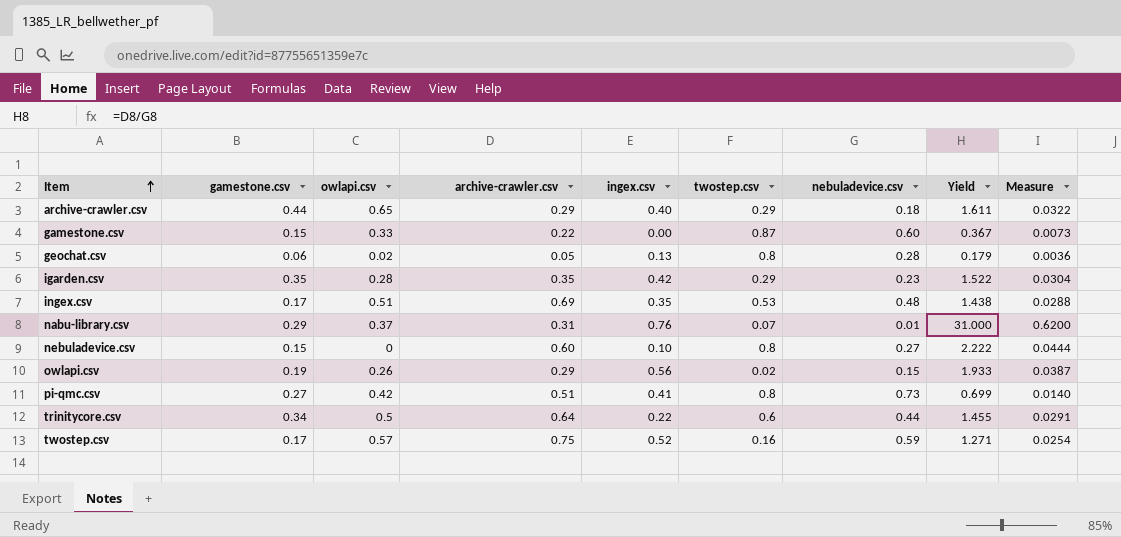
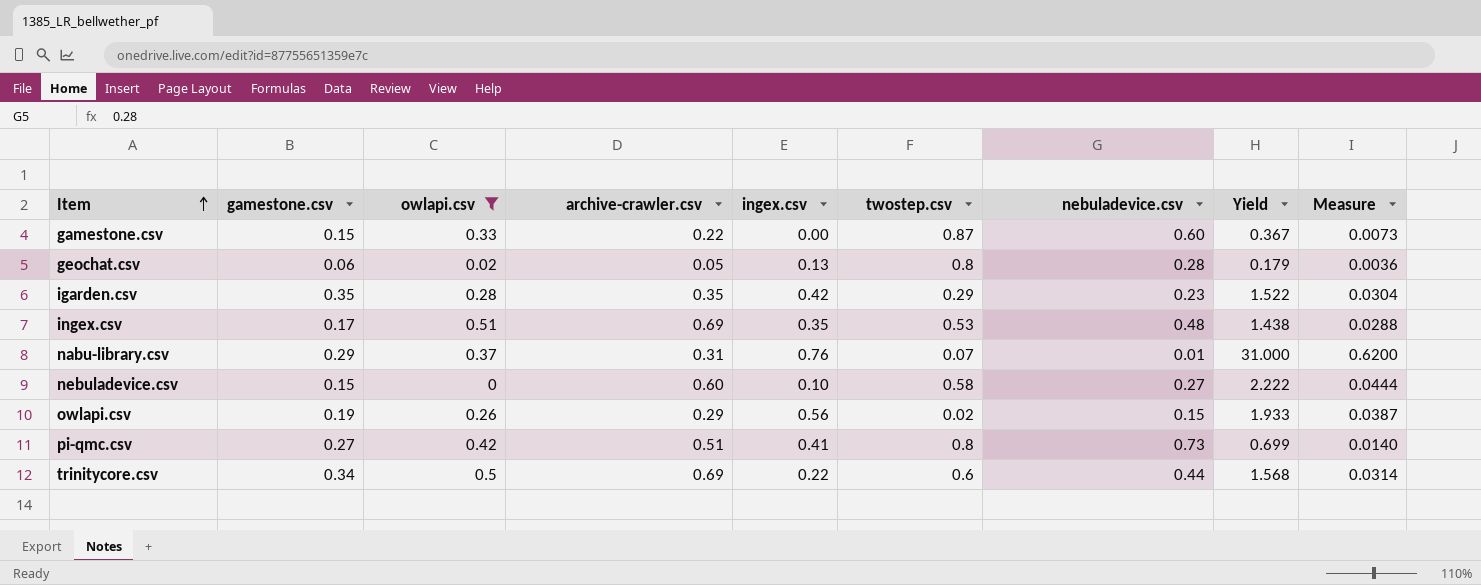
filter: none -> owlapi.csv <= 0.51
nebuladevice.csv | twostep.csv: 0.8 -> 0.58
trinitycore.csv | archive-crawler.csv: 0.64 -> 0.69
trinitycore.csv | Yield: 1.455 -> 1.568
trinitycore.csv | Measure: 0.0291 -> 0.0314

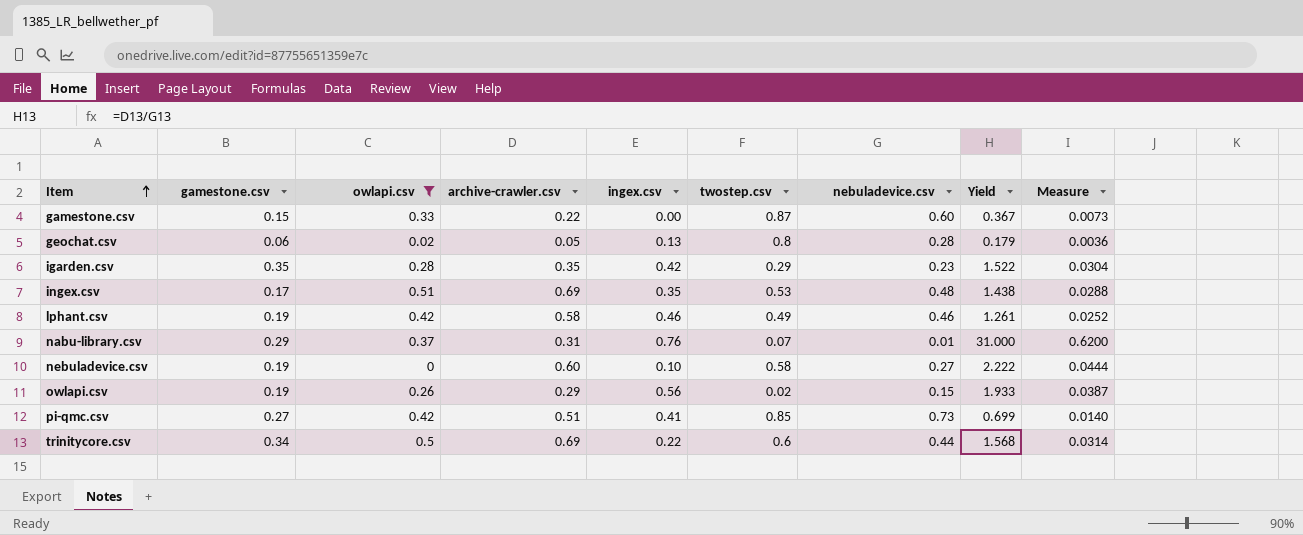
row lphant.csv: none -> 0.19 | 0.42 | 0.58 | 0.46 | 0.49 | 0.46 | 1.261 | 0.0252
nebuladevice.csv | gamestone.csv: 0.15 -> 0.19
pi-qmc.csv | twostep.csv: 0.8 -> 0.85

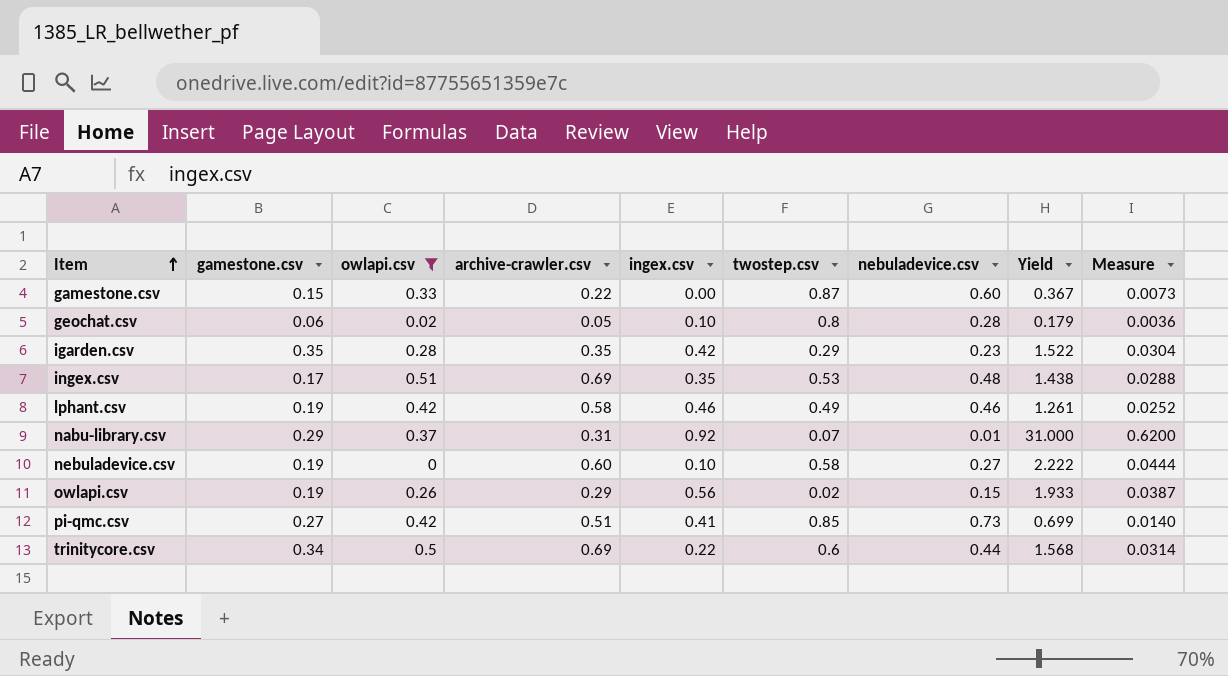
geochat.csv | ingex.csv: 0.13 -> 0.10
nabu-library.csv | ingex.csv: 0.76 -> 0.92

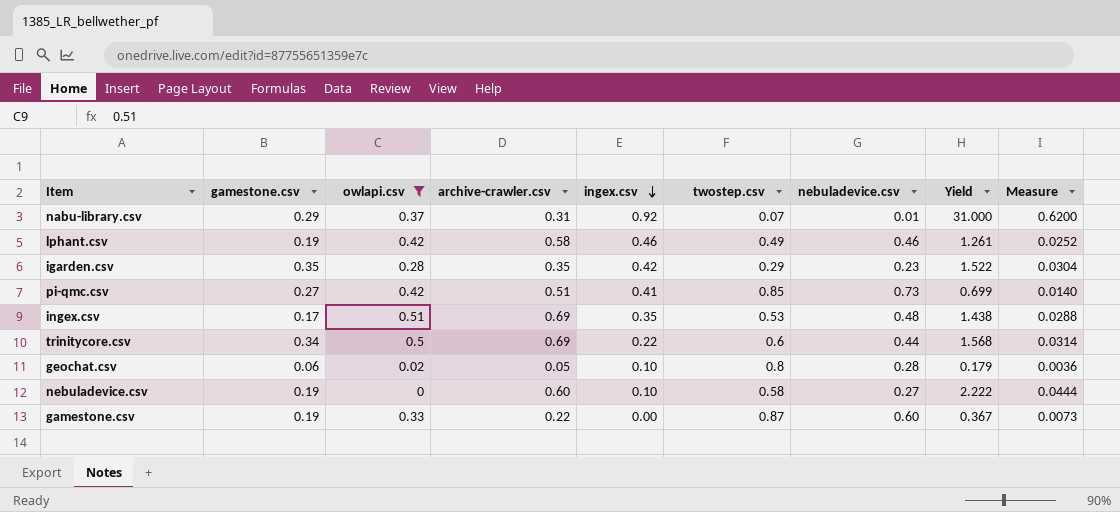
row order: Item ascending -> ingex.csv descending
row owlapi.csv: 0.19 | 0.26 | 0.29 | 0.56 | 0.02 | 0.15 | 1.933 | 0.0387 -> none
gamestone.csv | gamestone.csv: 0.15 -> 0.19

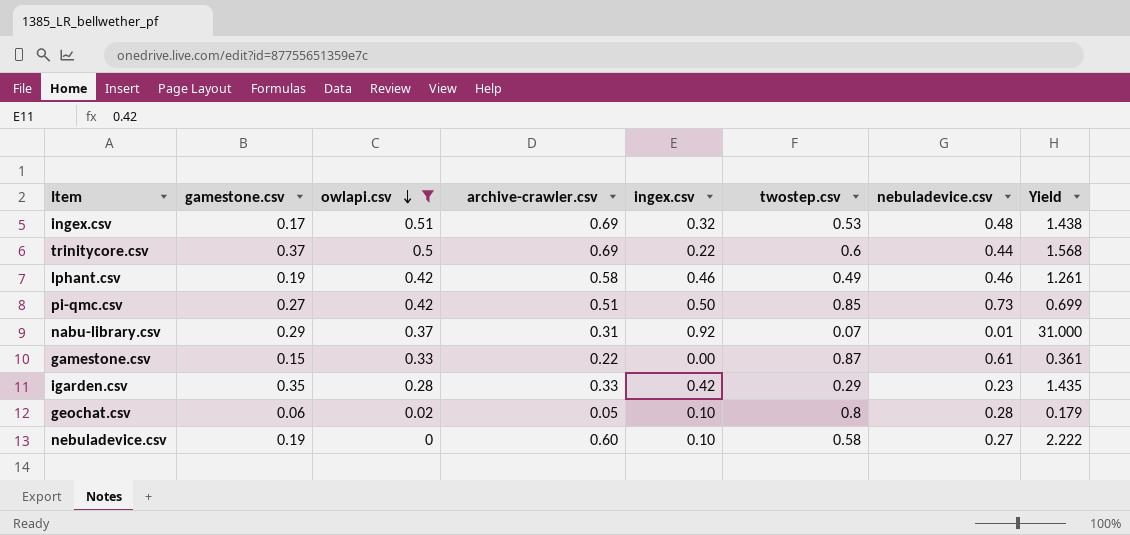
row order: ingex.csv descending -> owlapi.csv descending
column Measure | formula: [Yield] * 0.02 -> none
ingex.csv | ingex.csv: 0.35 -> 0.32
trinitycore.csv | gamestone.csv: 0.34 -> 0.37
pi-qmc.csv | ingex.csv: 0.41 -> 0.50
gamestone.csv | gamestone.csv: 0.19 -> 0.15
gamestone.csv | nebuladevice.csv: 0.60 -> 0.61
gamestone.csv | Yield: 0.367 -> 0.361
igarden.csv | archive-crawler.csv: 0.35 -> 0.33
igarden.csv | Yield: 1.522 -> 1.435

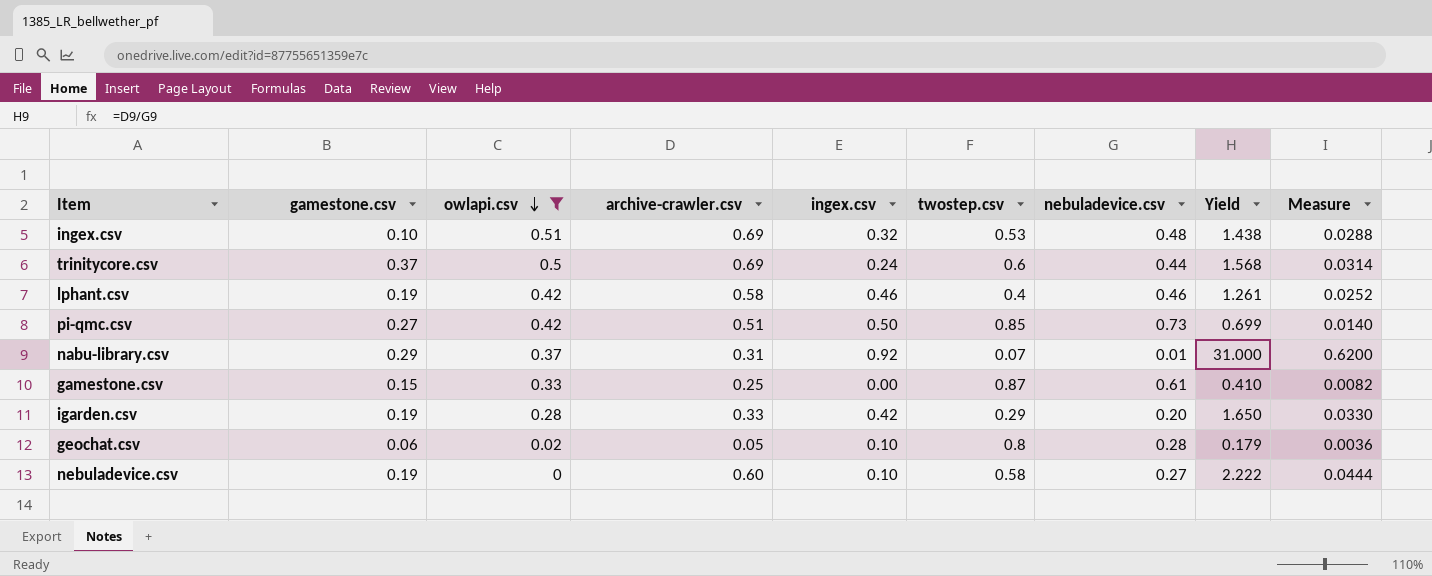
column Measure | formula: none -> [Yield] * 0.02
ingex.csv | gamestone.csv: 0.17 -> 0.10
trinitycore.csv | ingex.csv: 0.22 -> 0.24
lphant.csv | twostep.csv: 0.49 -> 0.4
gamestone.csv | archive-crawler.csv: 0.22 -> 0.25
gamestone.csv | Yield: 0.361 -> 0.410
igarden.csv | gamestone.csv: 0.35 -> 0.19
igarden.csv | nebuladevice.csv: 0.23 -> 0.20
igarden.csv | Yield: 1.435 -> 1.650

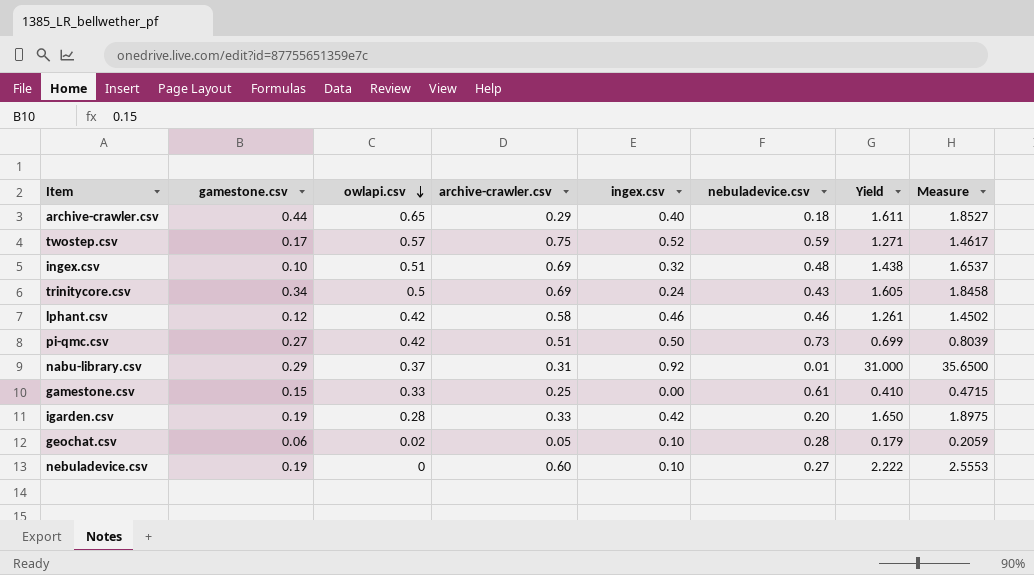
filter: owlapi.csv <= 0.51 -> none
column twostep.csv | position: 6 -> none
column Measure | formula: [Yield] * 0.02 -> [Yield] * 1.15
trinitycore.csv | gamestone.csv: 0.37 -> 0.34
trinitycore.csv | nebuladevice.csv: 0.44 -> 0.43
trinitycore.csv | Yield: 1.568 -> 1.605
lphant.csv | gamestone.csv: 0.19 -> 0.12

